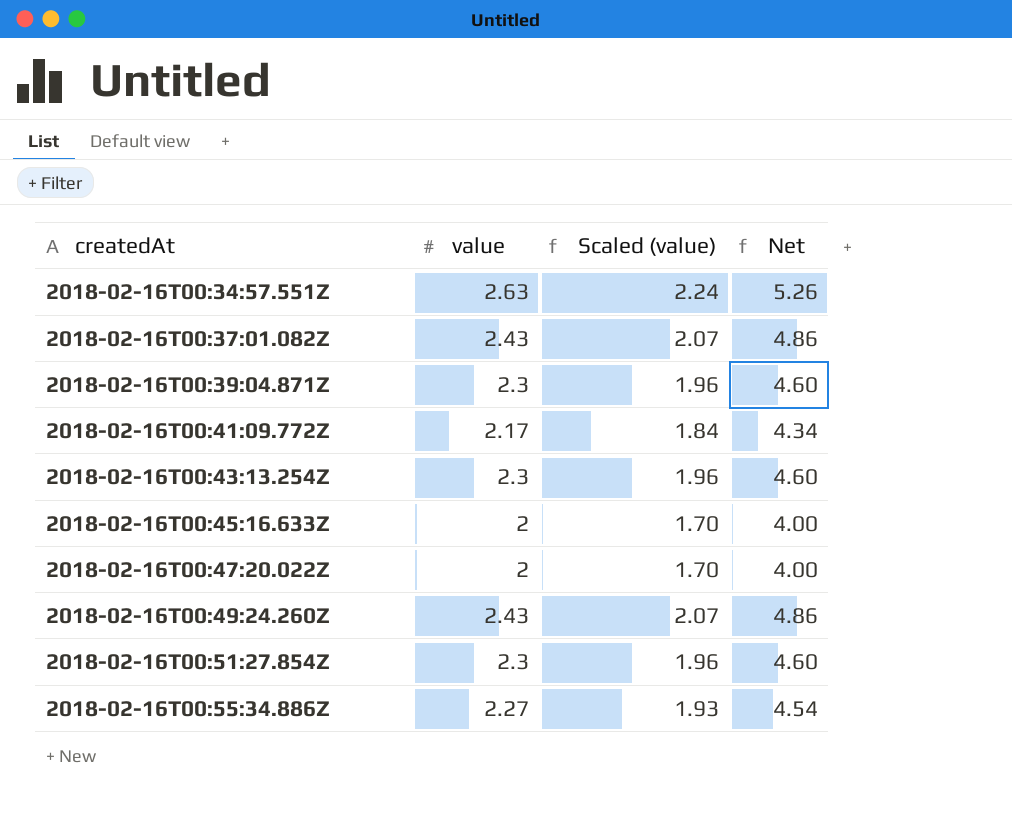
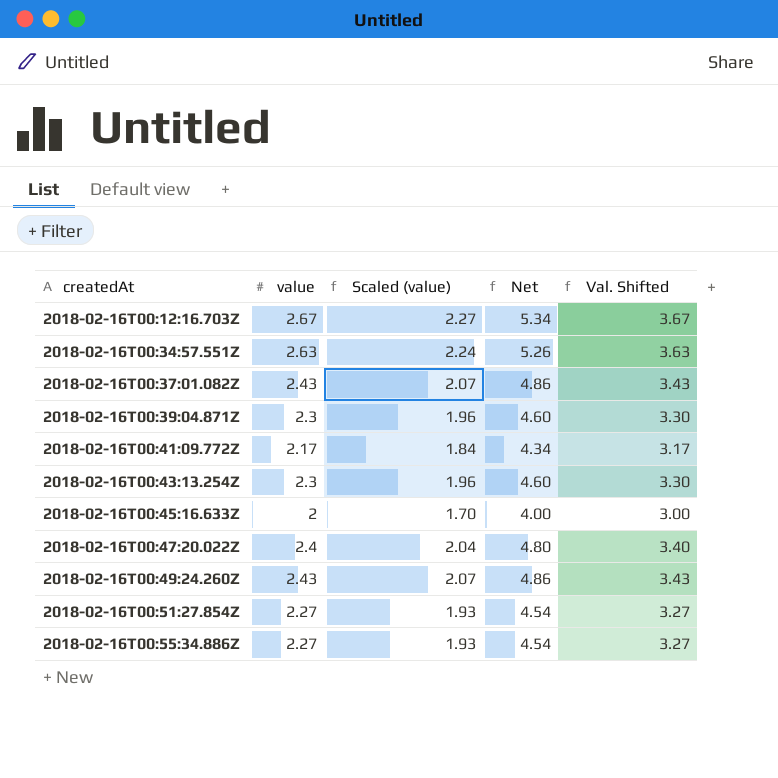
column Val. Shifted | formula: none -> [value] + 1
row 2018-02-16T00:12:16.703Z: none -> 2.67 | 2.27 | 5.34 | 3.67
2018-02-16T00:47:20.022Z | value: 2 -> 2.4
2018-02-16T00:47:20.022Z | Scaled (value): 1.70 -> 2.04
2018-02-16T00:47:20.022Z | Net: 4.00 -> 4.80
2018-02-16T00:51:27.854Z | value: 2.3 -> 2.27
2018-02-16T00:51:27.854Z | Scaled (value): 1.96 -> 1.93
2018-02-16T00:51:27.854Z | Net: 4.60 -> 4.54

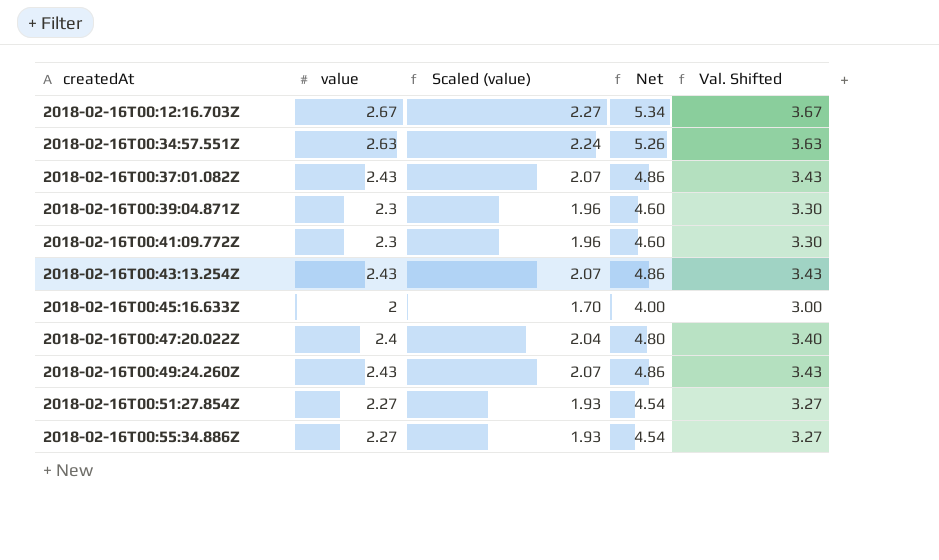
2018-02-16T00:41:09.772Z | value: 2.17 -> 2.3
2018-02-16T00:41:09.772Z | Scaled (value): 1.84 -> 1.96
2018-02-16T00:41:09.772Z | Net: 4.34 -> 4.60
2018-02-16T00:41:09.772Z | Val. Shifted: 3.17 -> 3.30
2018-02-16T00:43:13.254Z | value: 2.3 -> 2.43
2018-02-16T00:43:13.254Z | Scaled (value): 1.96 -> 2.07
2018-02-16T00:43:13.254Z | Net: 4.60 -> 4.86
2018-02-16T00:43:13.254Z | Val. Shifted: 3.30 -> 3.43

